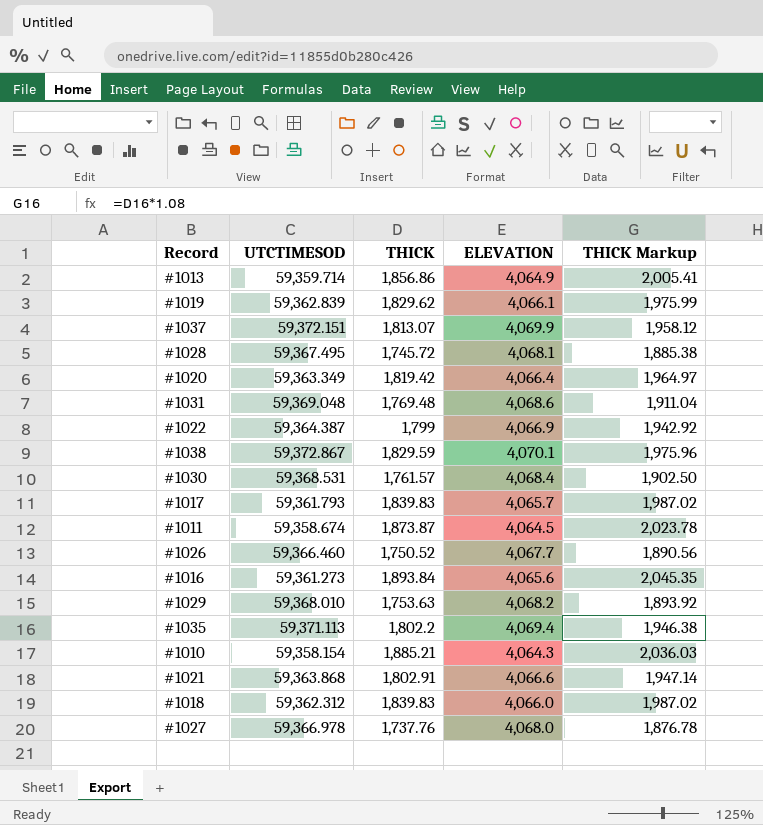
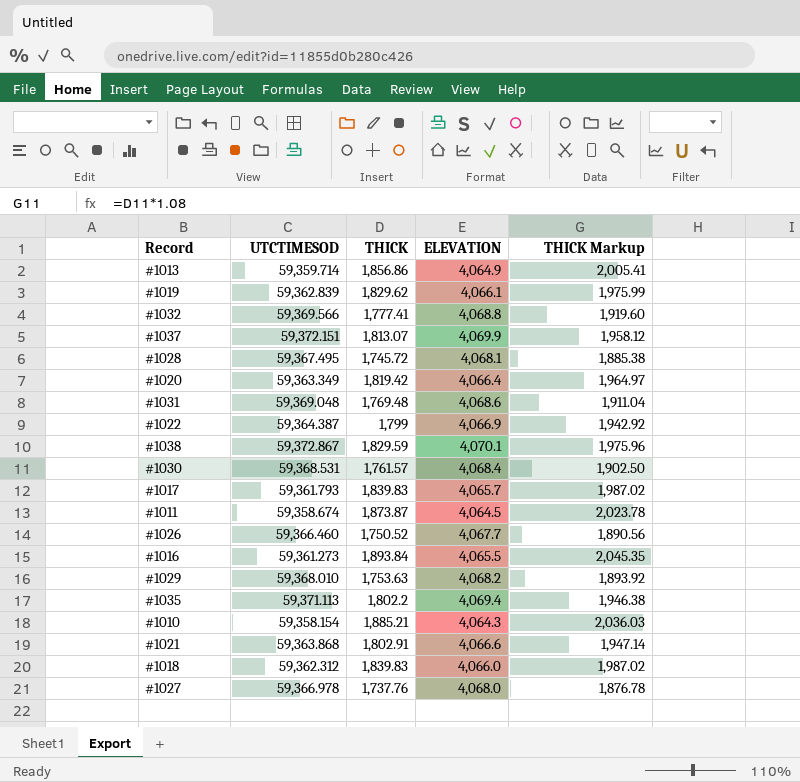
row #1032: none -> 59,369.566 | 1,777.41 | 4,068.8 | 1,919.60
#1016 | ELEVATION: 4,065.6 -> 4,065.5

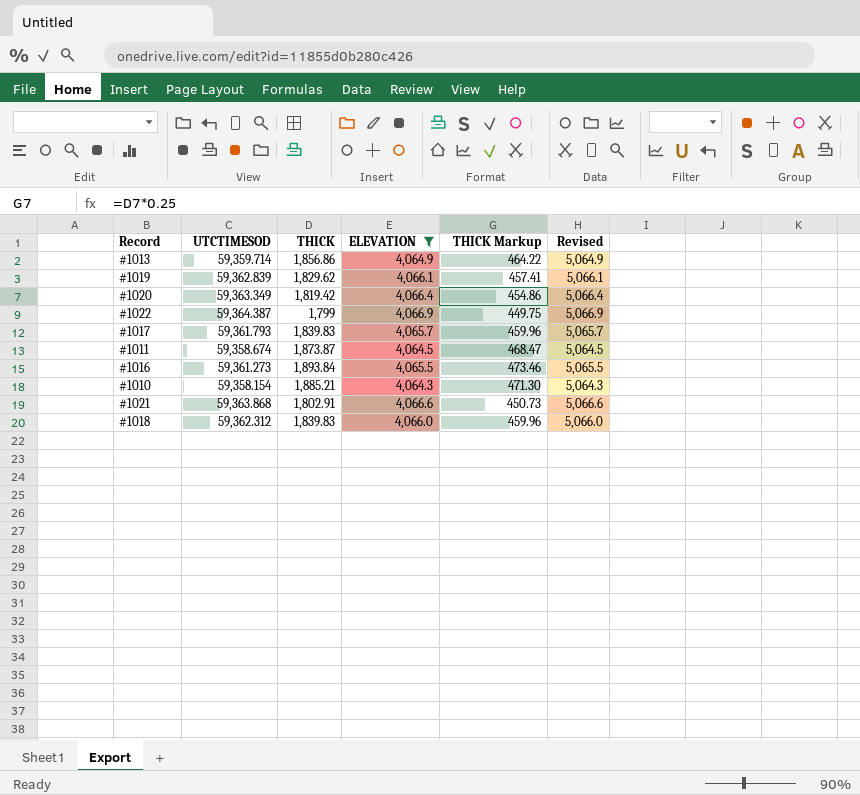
filter: none -> ELEVATION <= 4,066.9
column THICK Markup | formula: [THICK] * 1.08 -> [THICK] * 0.25
column Revised | formula: none -> [ELEVATION] + 1000

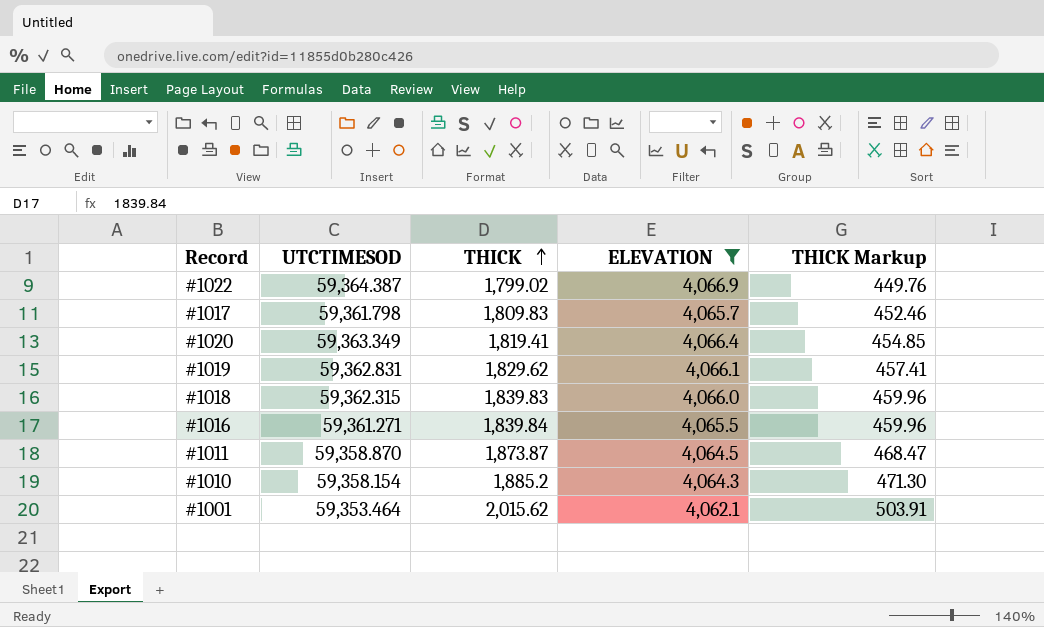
row order: none -> THICK ascending
column Revised | formula: [ELEVATION] + 1000 -> none
row #1013: 59,359.714 | 1,856.86 | 4,064.9 | 464.22 | 5,064.9 -> none
row #1021: 59,363.868 | 1,802.91 | 4,066.6 | 450.73 | 5,066.6 -> none
#1022 | THICK: 1,799 -> 1,799.02
#1022 | THICK Markup: 449.75 -> 449.76
#1017 | UTCTIMESOD: 59,361.793 -> 59,361.798
#1017 | THICK: 1,839.83 -> 1,809.83
#1017 | THICK Markup: 459.96 -> 452.46
#1020 | THICK: 1,819.42 -> 1,819.41
#1020 | THICK Markup: 454.86 -> 454.85
#1019 | UTCTIMESOD: 59,362.839 -> 59,362.831
#1018 | UTCTIMESOD: 59,362.312 -> 59,362.315
#1016 | UTCTIMESOD: 59,361.273 -> 59,361.271
#1016 | THICK: 1,893.84 -> 1,839.84
#1016 | THICK Markup: 473.46 -> 459.96
#1011 | UTCTIMESOD: 59,358.674 -> 59,358.870
#1010 | THICK: 1,885.21 -> 1,885.2
row #1001: none -> 59,353.464 | 2,015.62 | 4,062.1 | 503.91

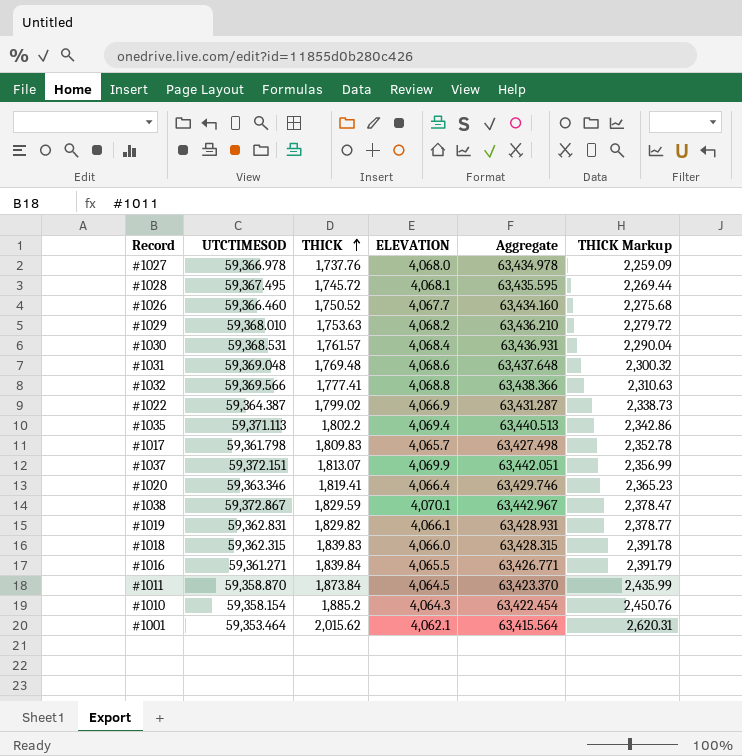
filter: ELEVATION <= 4,066.9 -> none
column Aggregate | formula: none -> [UTCTIMESOD] + [ELEVATION]
column THICK Markup | formula: [THICK] * 0.25 -> [THICK] * 1.3
#1020 | UTCTIMESOD: 59,363.349 -> 59,363.346
#1019 | THICK: 1,829.62 -> 1,829.82
#1011 | THICK: 1,873.87 -> 1,873.84

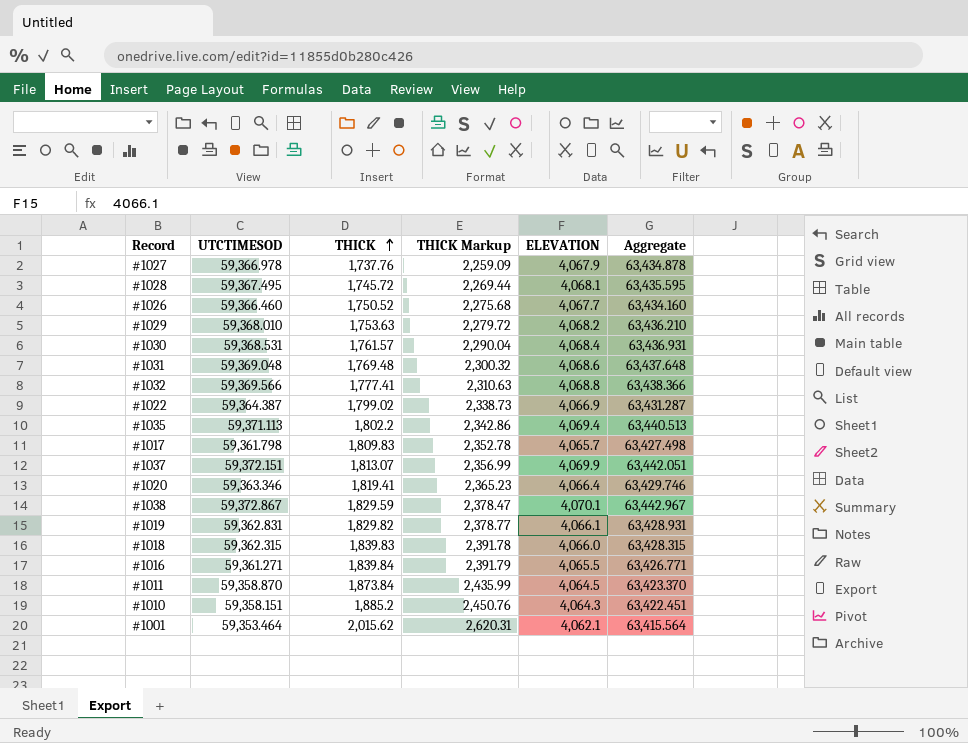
column THICK Markup | position: 6 -> 4
#1027 | ELEVATION: 4,068.0 -> 4,067.9
#1027 | Aggregate: 63,434.978 -> 63,434.878
#1010 | UTCTIMESOD: 59,358.154 -> 59,358.151
#1010 | Aggregate: 63,422.454 -> 63,422.451

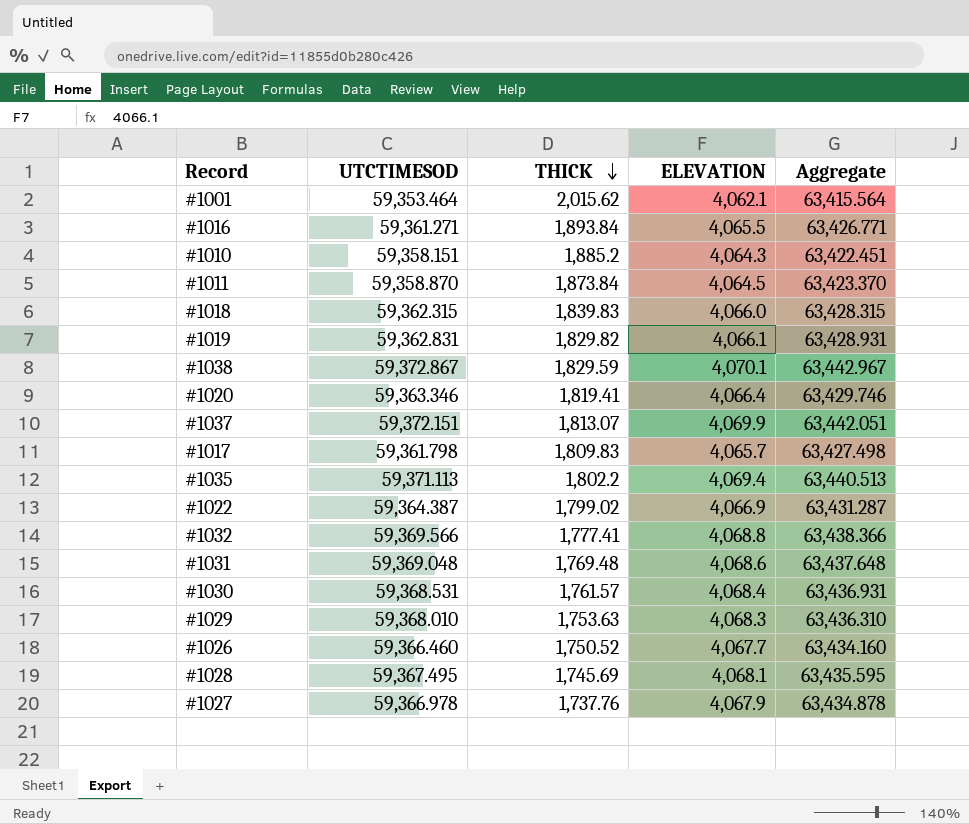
row order: THICK ascending -> THICK descending
column THICK Markup | formula: [THICK] * 1.3 -> none
#1016 | THICK: 1,839.84 -> 1,893.84
#1029 | ELEVATION: 4,068.2 -> 4,068.3
#1029 | Aggregate: 63,436.210 -> 63,436.310
#1028 | THICK: 1,745.72 -> 1,745.69

